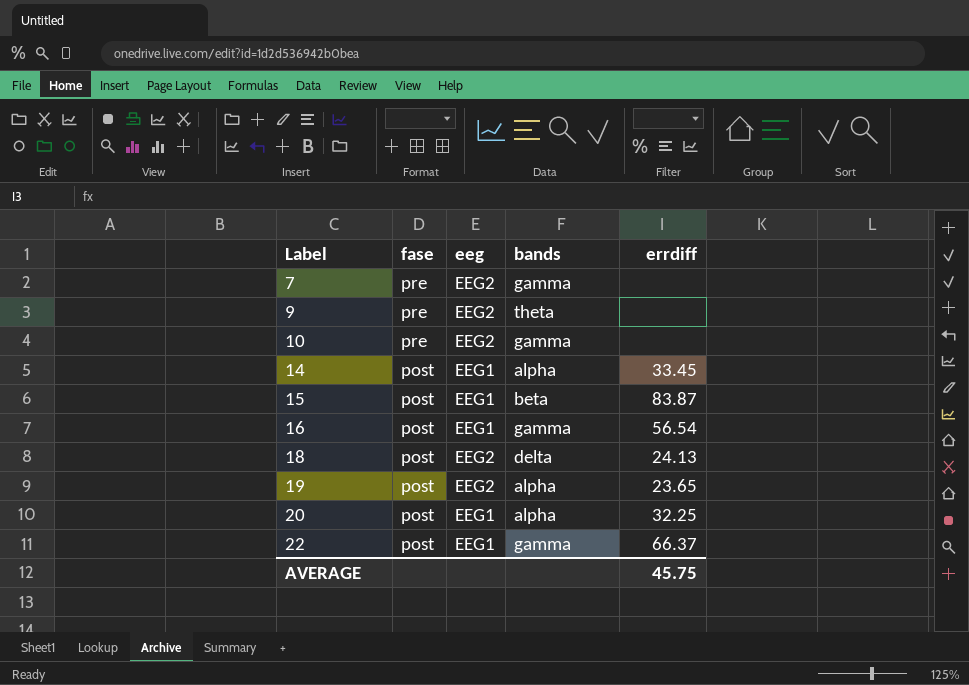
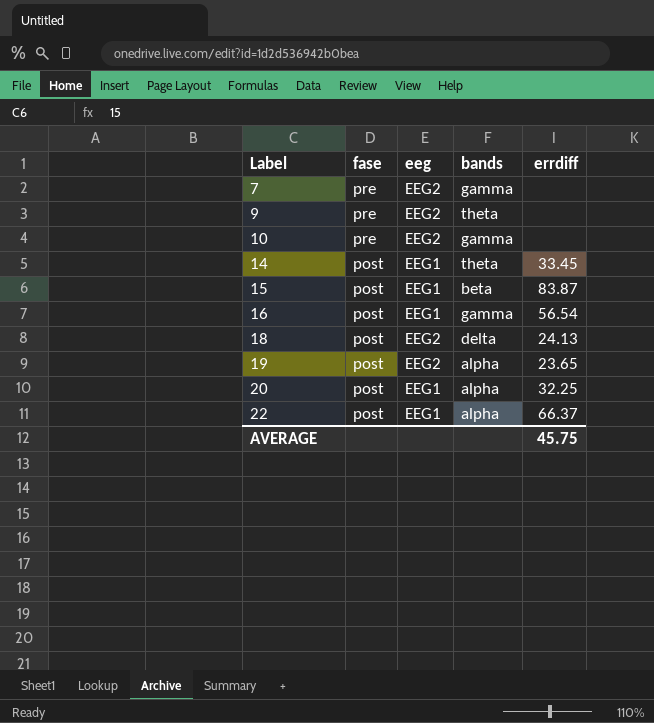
14 | bands: alpha -> theta
22 | bands: gamma -> alpha

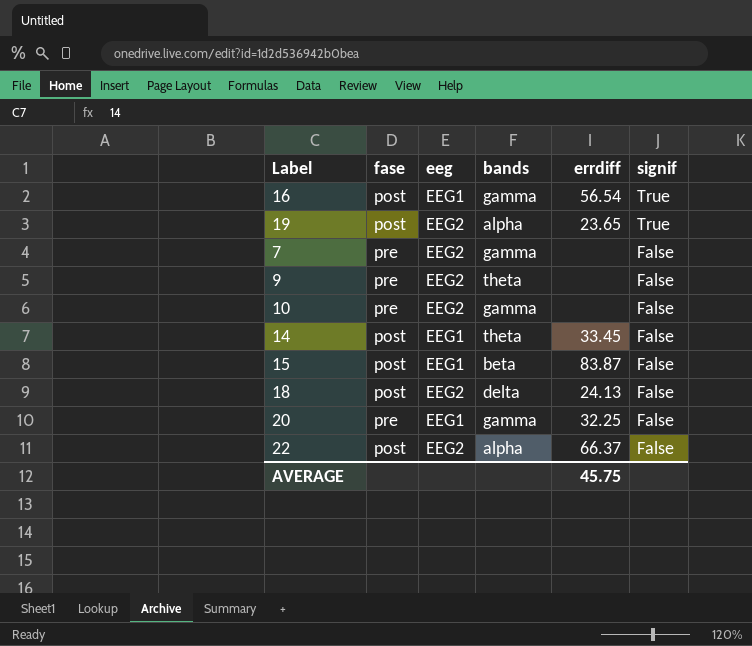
row order: Label ascending -> signif descending
column signif | position: none -> 6
20 | fase: post -> pre
20 | bands: alpha -> gamma
22 | eeg: EEG1 -> EEG2

